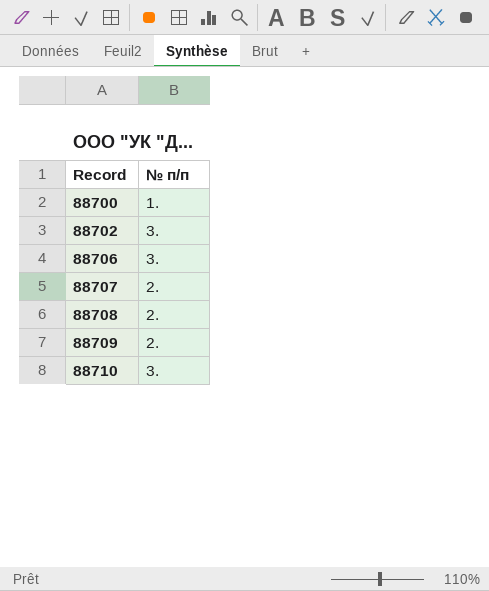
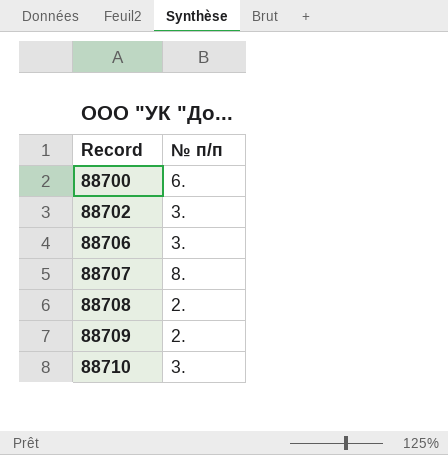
88700 | № п/п: 1. -> 6.
88707 | № п/п: 2. -> 8.

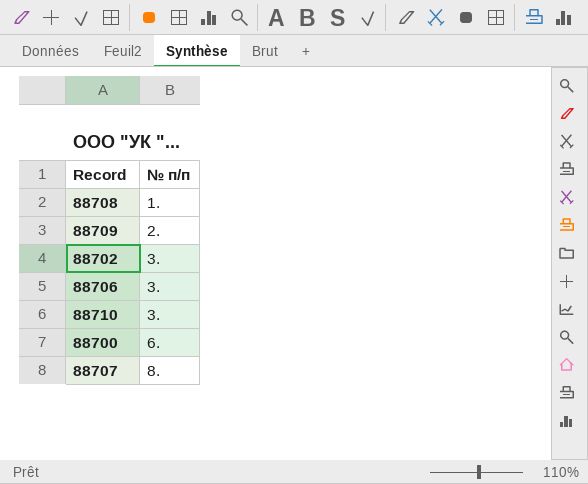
row order: Record ascending -> № п/п ascending
88708 | № п/п: 2. -> 1.

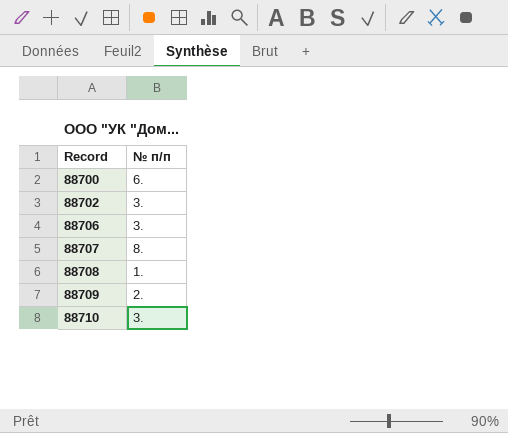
row order: № п/п ascending -> Record ascending

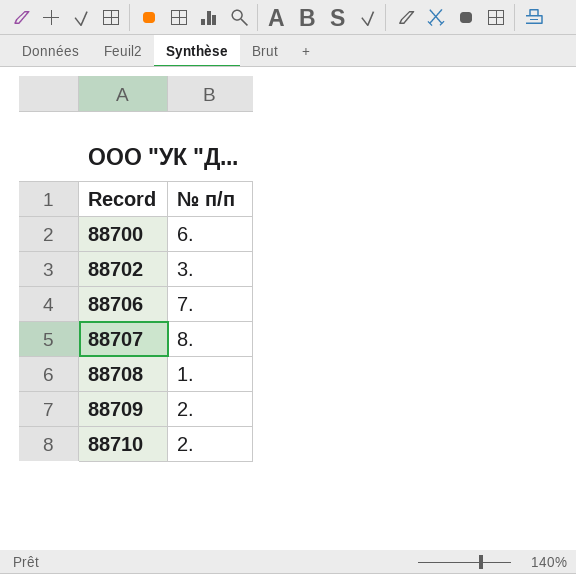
88706 | № п/п: 3. -> 7.
88710 | № п/п: 3. -> 2.

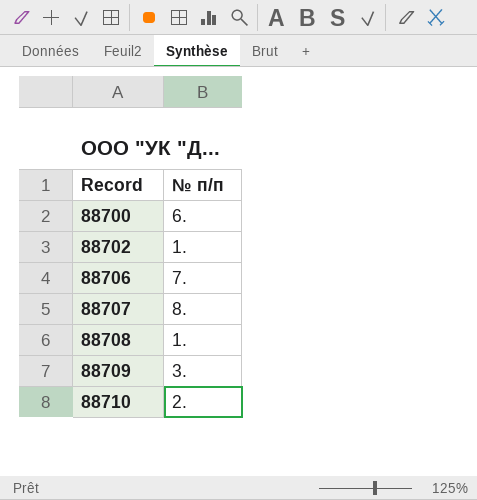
88702 | № п/п: 3. -> 1.
88709 | № п/п: 2. -> 3.

